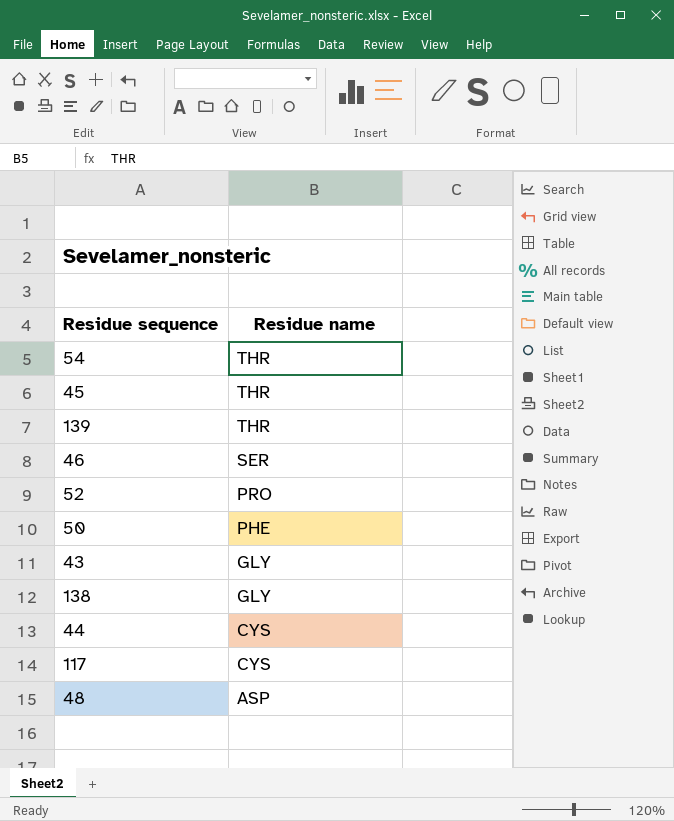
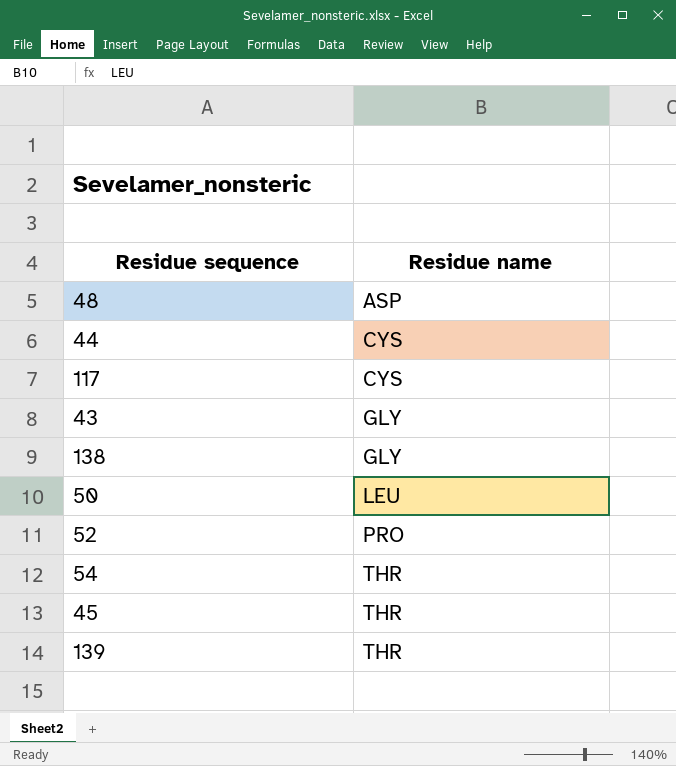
row order: Residue name descending -> Residue name ascending
row 46: SER -> none
50 | Residue name: PHE -> LEU

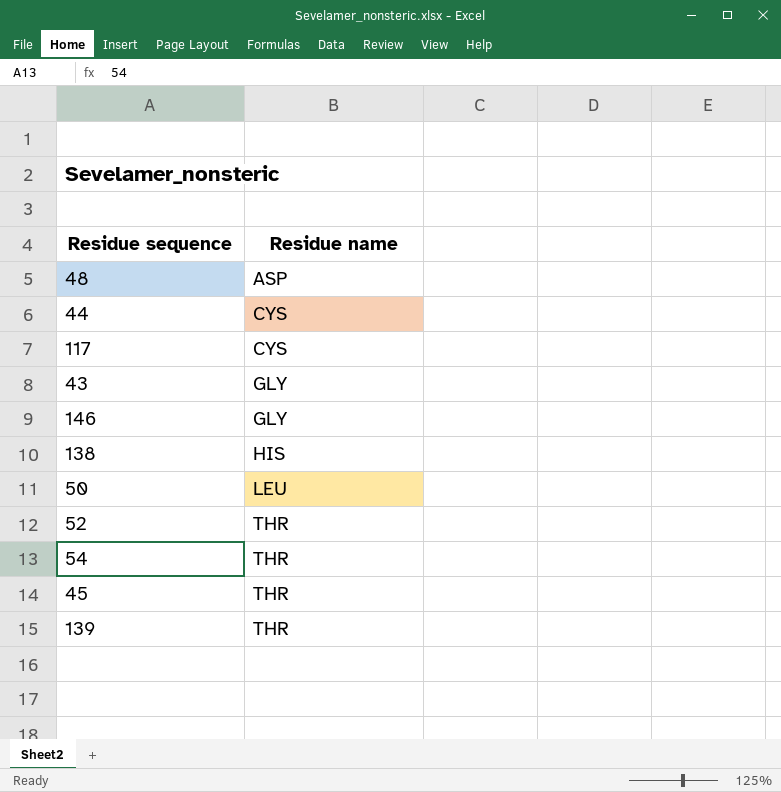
row 146: none -> GLY
138 | Residue name: GLY -> HIS
52 | Residue name: PRO -> THR

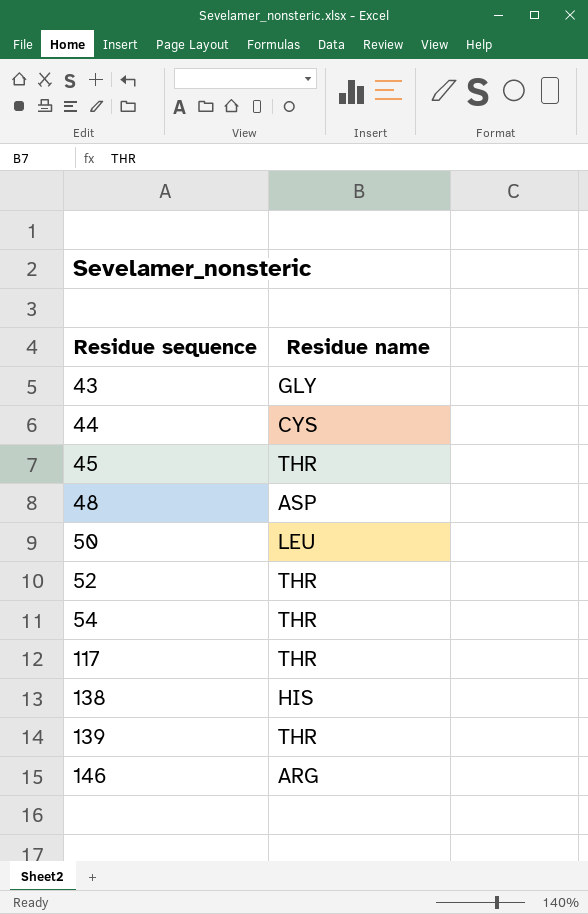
row order: Residue name ascending -> Residue sequence ascending
117 | Residue name: CYS -> THR
146 | Residue name: GLY -> ARG

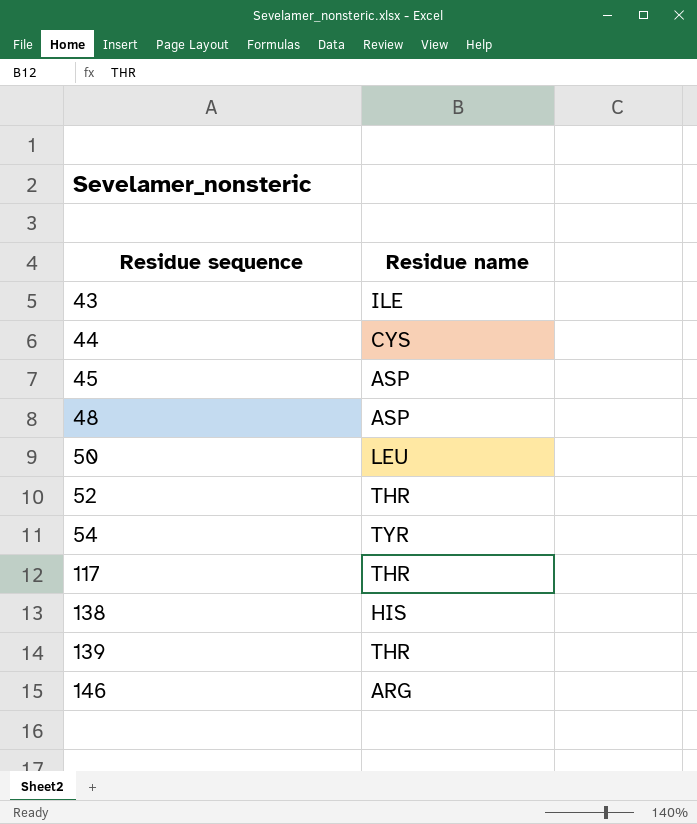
43 | Residue name: GLY -> ILE
45 | Residue name: THR -> ASP
54 | Residue name: THR -> TYR

